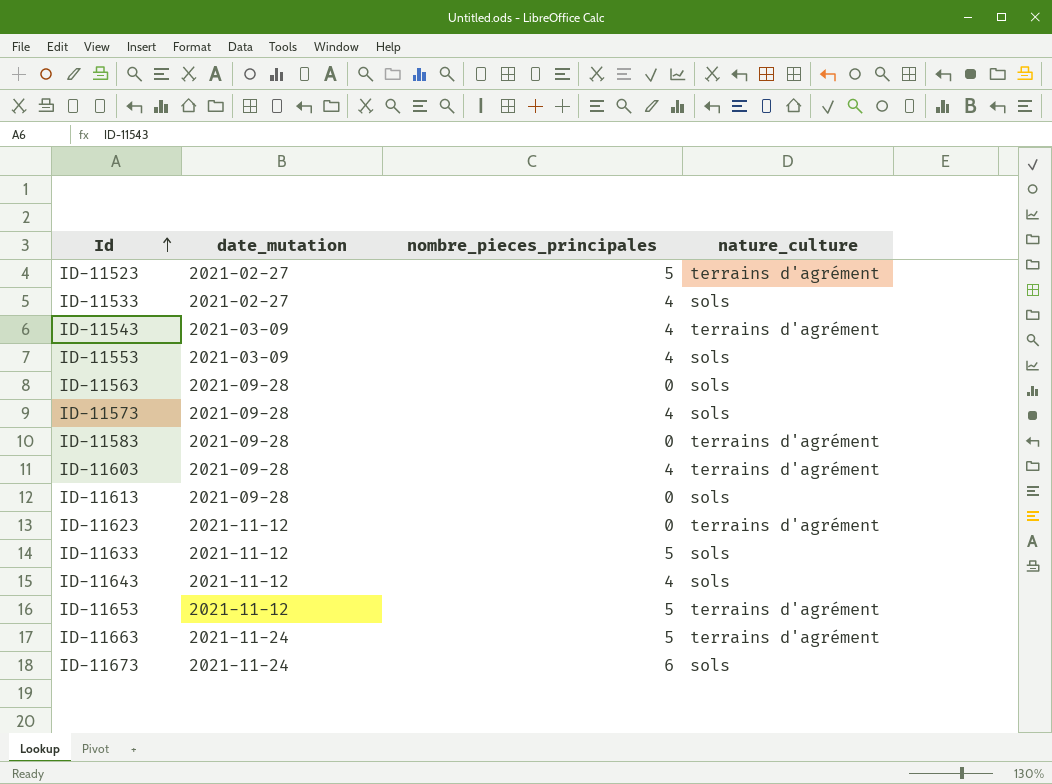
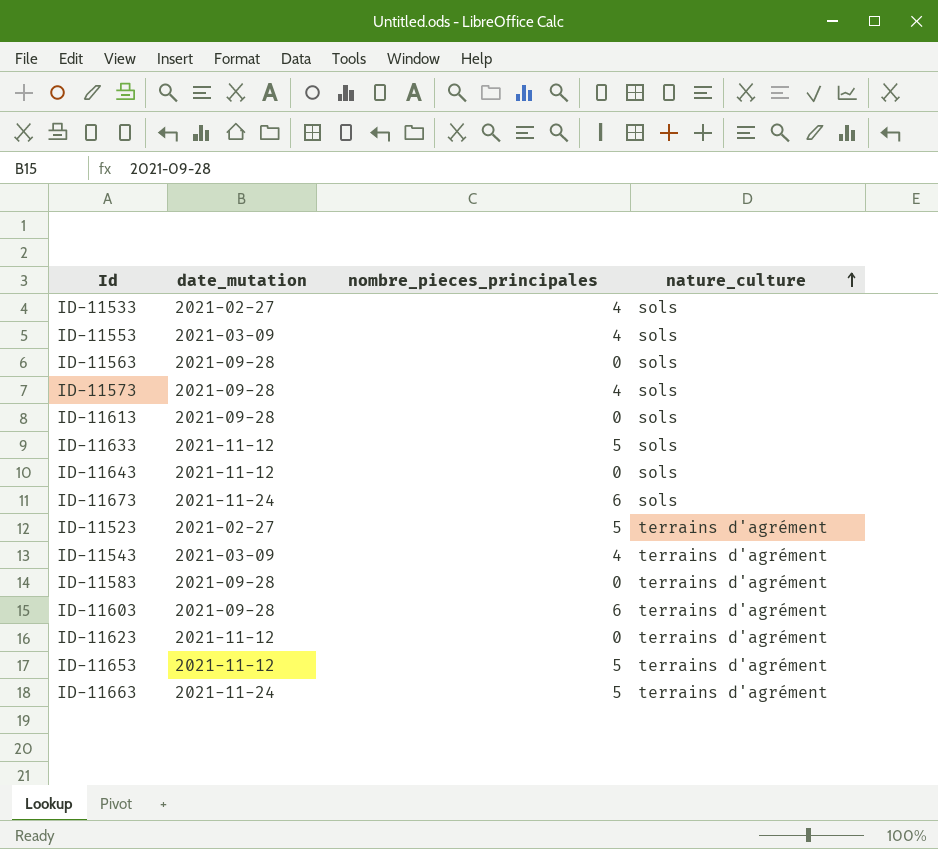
row order: Id ascending -> nature_culture ascending
ID-11643 | nombre_pieces_principales: 4 -> 0
ID-11603 | nombre_pieces_principales: 4 -> 6

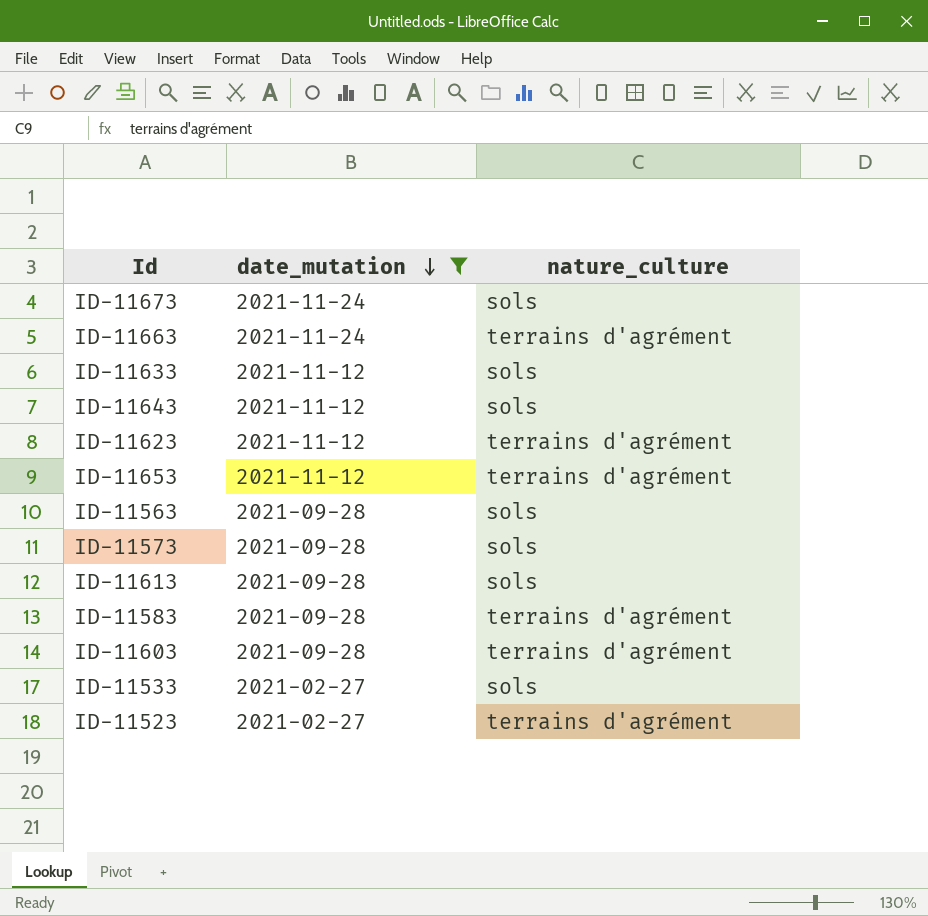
filter: none -> date_mutation != 2021-03-09
row order: nature_culture ascending -> date_mutation descending
column nombre_pieces_principales | position: 3 -> none

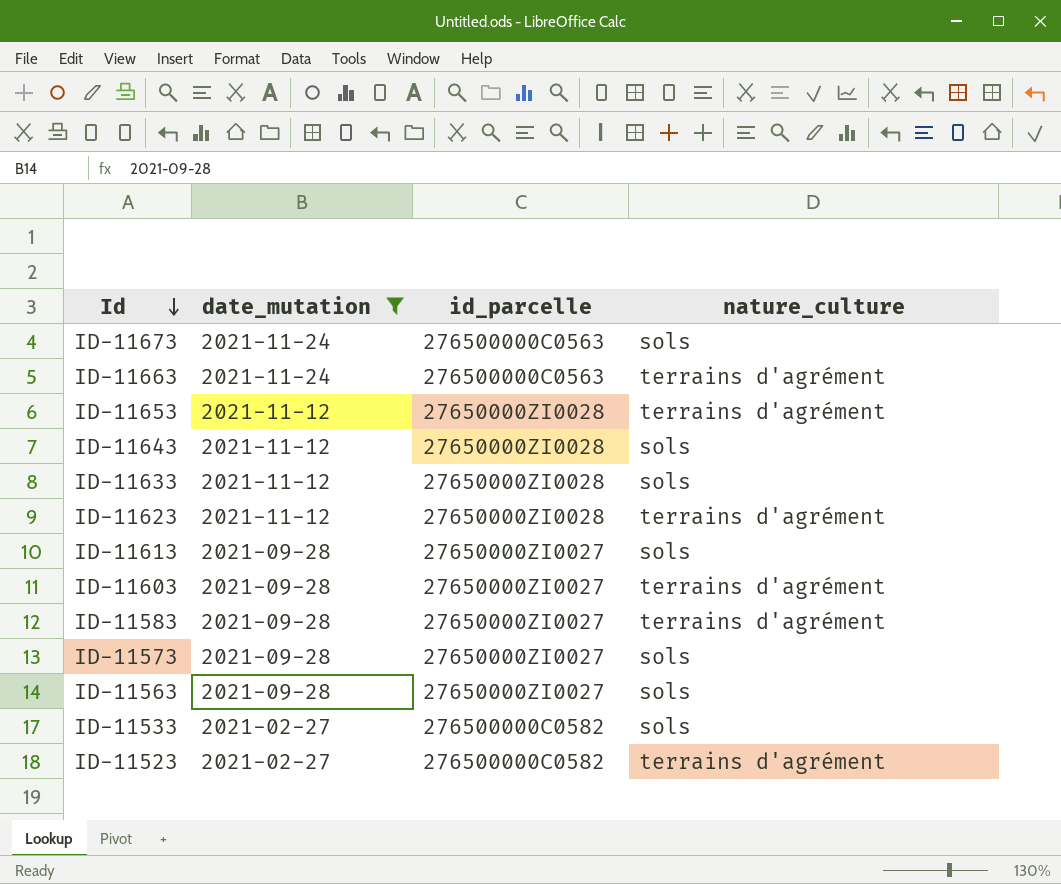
row order: date_mutation descending -> Id descending
column id_parcelle | position: none -> 3

